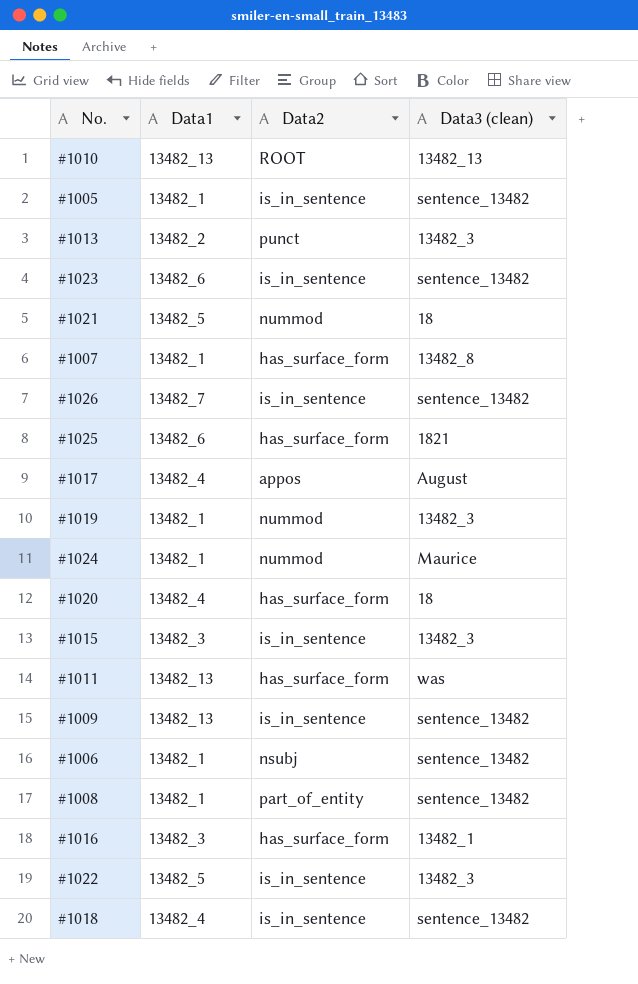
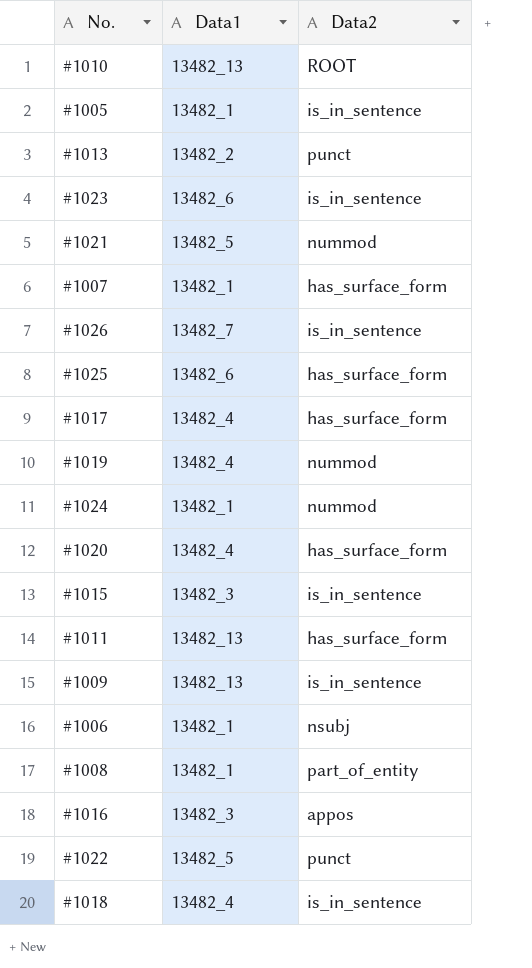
column Data3 (clean) | position: 4 -> none
#1017 | Data2: appos -> has_surface_form
#1019 | Data1: 13482_1 -> 13482_4
#1016 | Data2: has_surface_form -> appos
#1022 | Data2: is_in_sentence -> punct

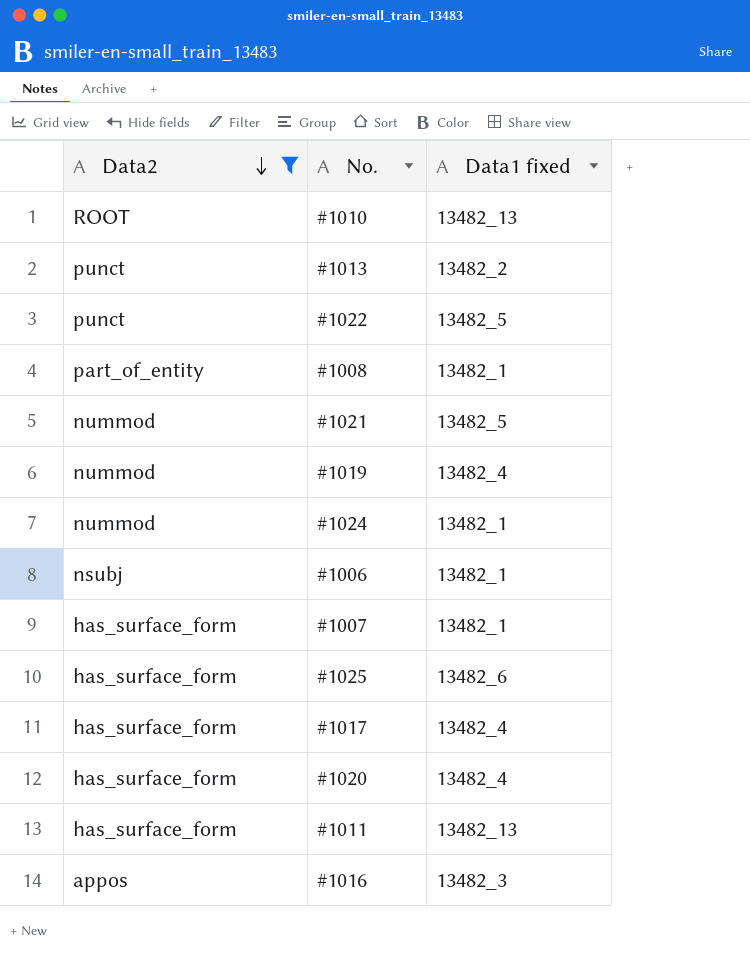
filter: none -> Data2 != is_in_sentence
row order: none -> Data2 descending
column Data2 | position: 3 -> 1
column name: Data1 -> Data1 fixed

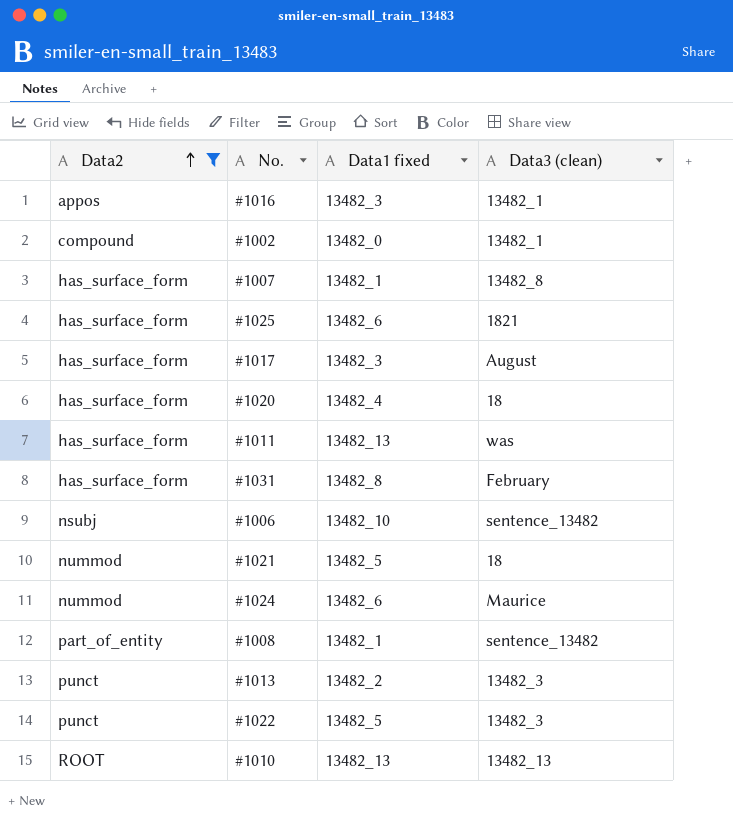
row order: Data2 descending -> Data2 ascending
column Data3 (clean) | position: none -> 4
row #1019: nummod | 13482_4 -> none
row #1002: none -> compound | 13482_0 | 13482_1
#1017 | Data1 fixed: 13482_4 -> 13482_3
row #1031: none -> has_surface_form | 13482_8 | February
#1006 | Data1 fixed: 13482_1 -> 13482_10
#1024 | Data1 fixed: 13482_1 -> 13482_6

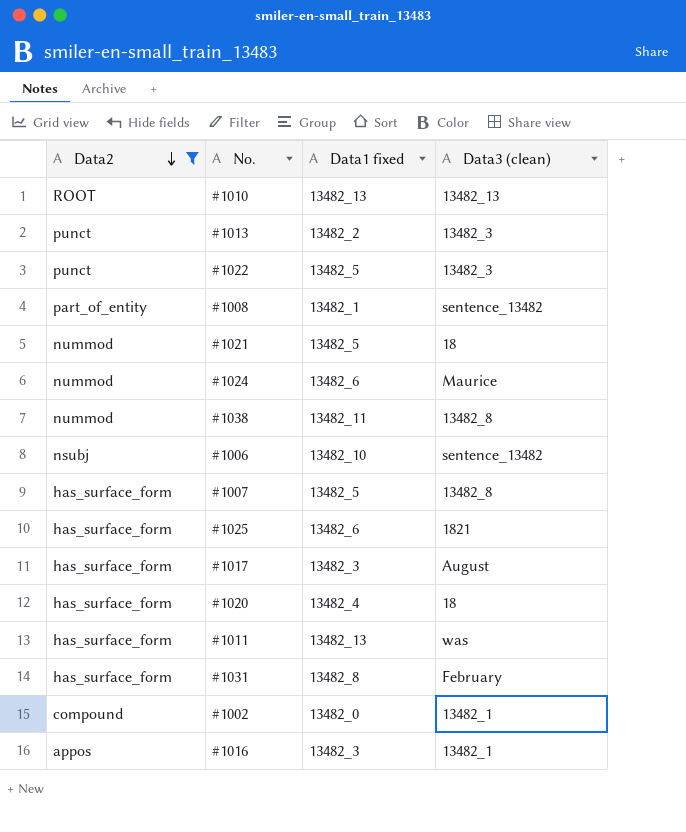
row order: Data2 ascending -> Data2 descending
row #1038: none -> nummod | 13482_11 | 13482_8
#1007 | Data1 fixed: 13482_1 -> 13482_5

